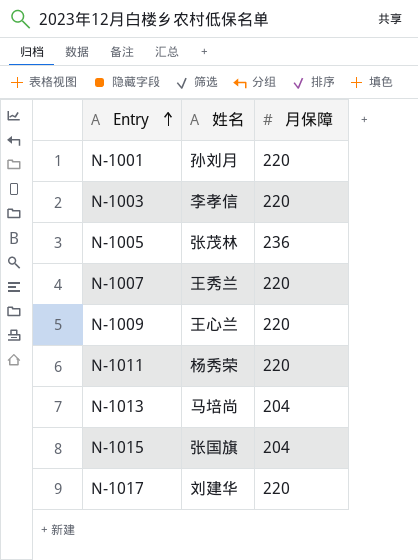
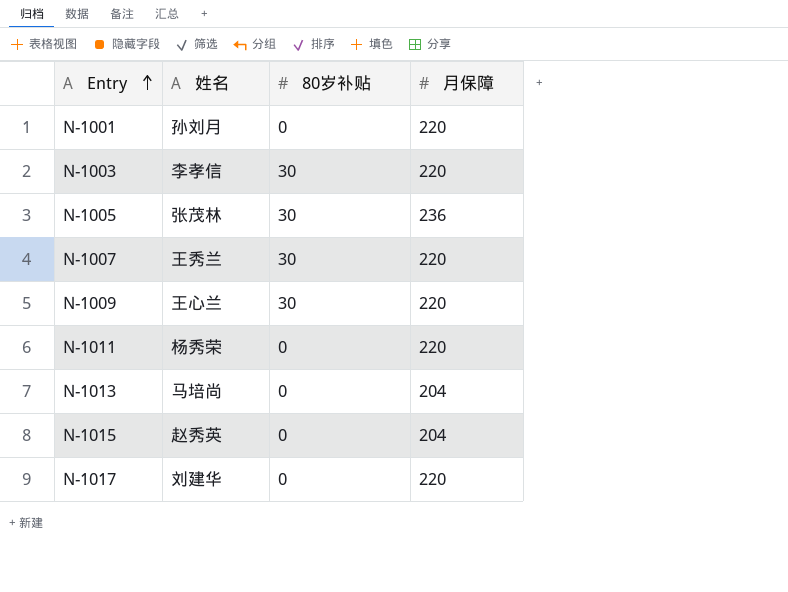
column 80岁补贴 | position: none -> 3
N-1015 | 姓名: 张国旗 -> 赵秀英

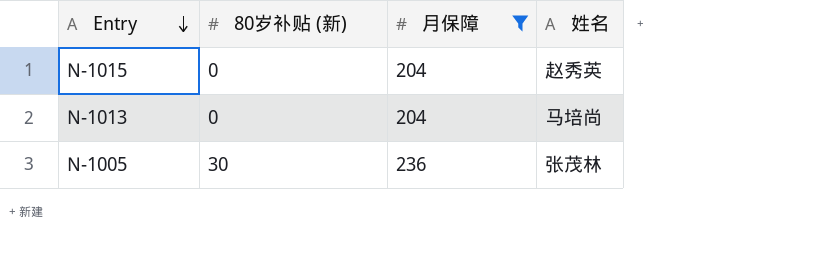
filter: none -> 月保障 != 220
row order: Entry ascending -> Entry descending
column name: 80岁补贴 -> 80岁补贴 (新)
column 姓名 | position: 2 -> 4

